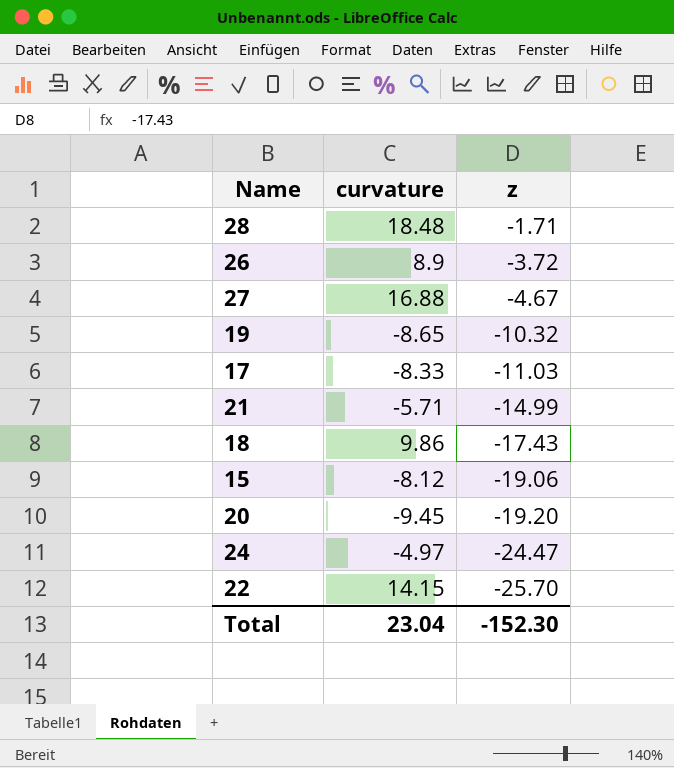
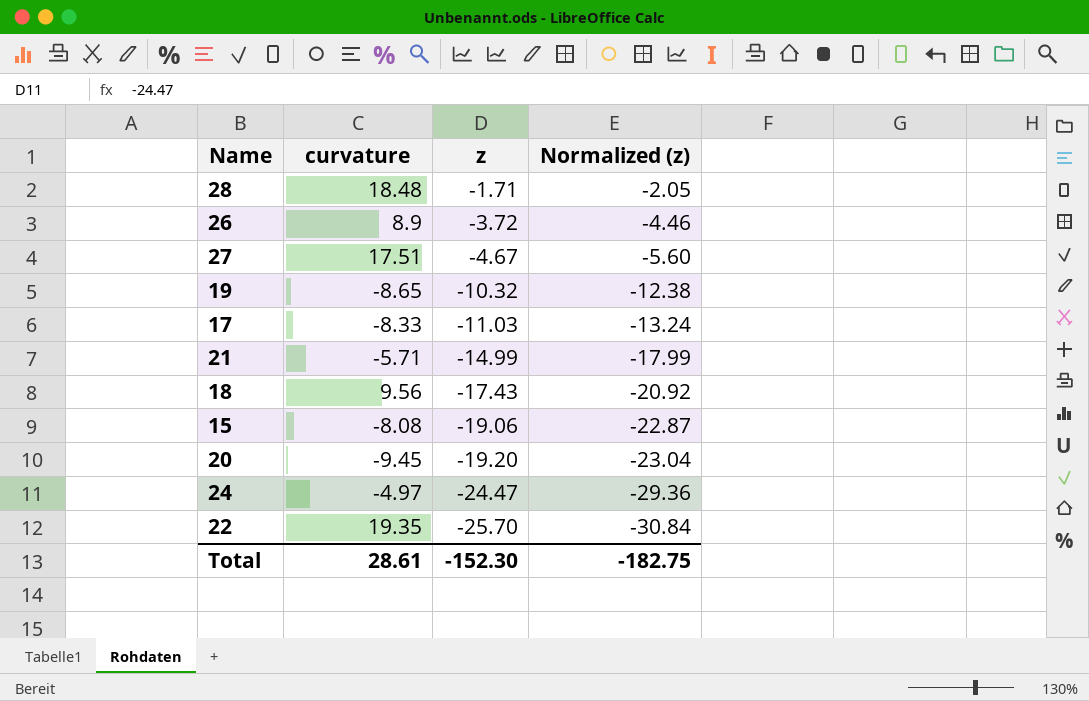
column Normalized (z) | formula: none -> [z] * 1.2
27 | curvature: 16.88 -> 17.51
18 | curvature: 9.86 -> 9.56
15 | curvature: -8.12 -> -8.08
22 | curvature: 14.15 -> 19.35
Total | curvature: 23.04 -> 28.61

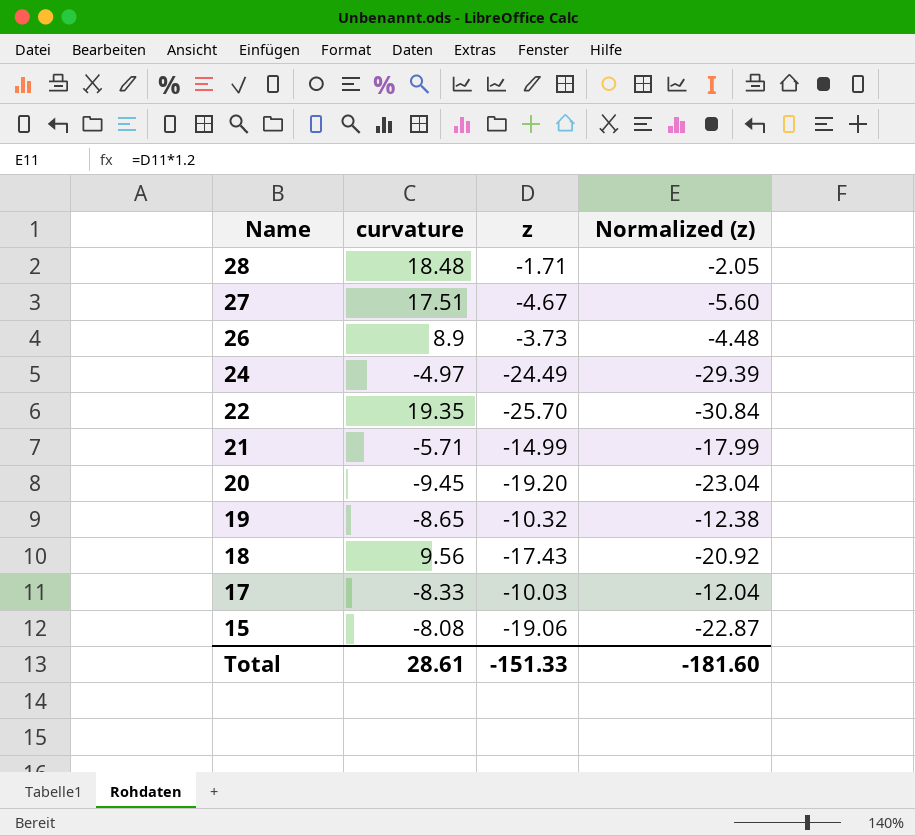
row order: z descending -> Name descending
26 | z: -3.72 -> -3.73
26 | Normalized (z): -4.46 -> -4.48
24 | z: -24.47 -> -24.49
24 | Normalized (z): -29.36 -> -29.39
17 | z: -11.03 -> -10.03
17 | Normalized (z): -13.24 -> -12.04
Total | z: -152.30 -> -151.33
Total | Normalized (z): -182.75 -> -181.60

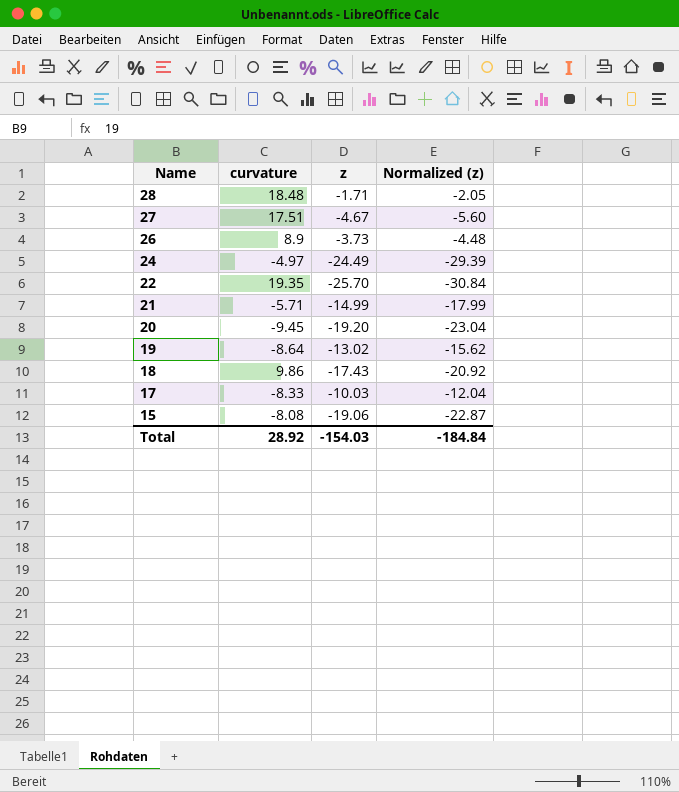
19 | curvature: -8.65 -> -8.64
19 | z: -10.32 -> -13.02
19 | Normalized (z): -12.38 -> -15.62
18 | curvature: 9.56 -> 9.86
Total | curvature: 28.61 -> 28.92
Total | z: -151.33 -> -154.03
Total | Normalized (z): -181.60 -> -184.84

